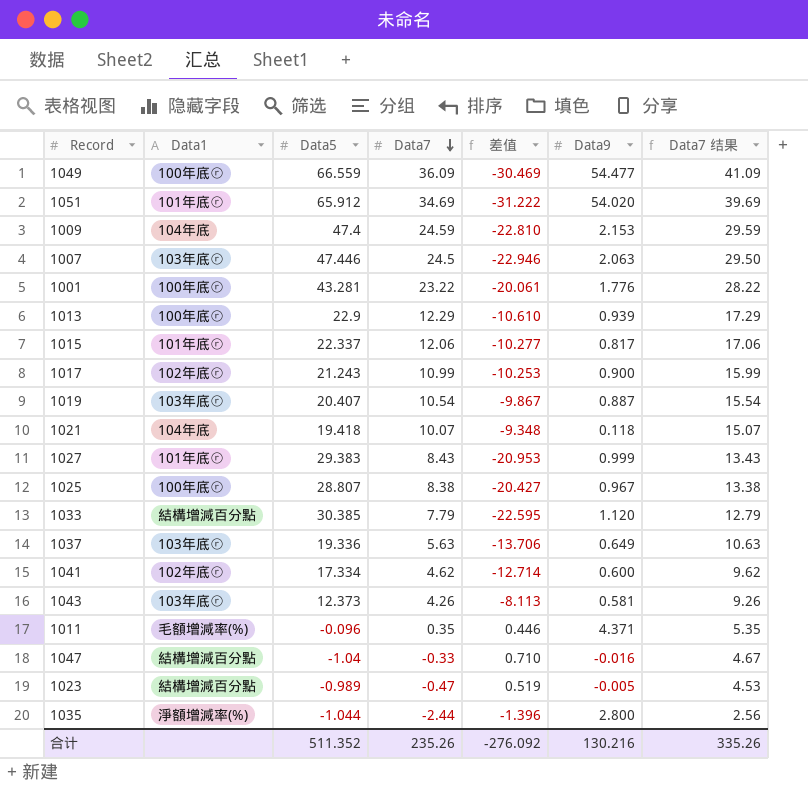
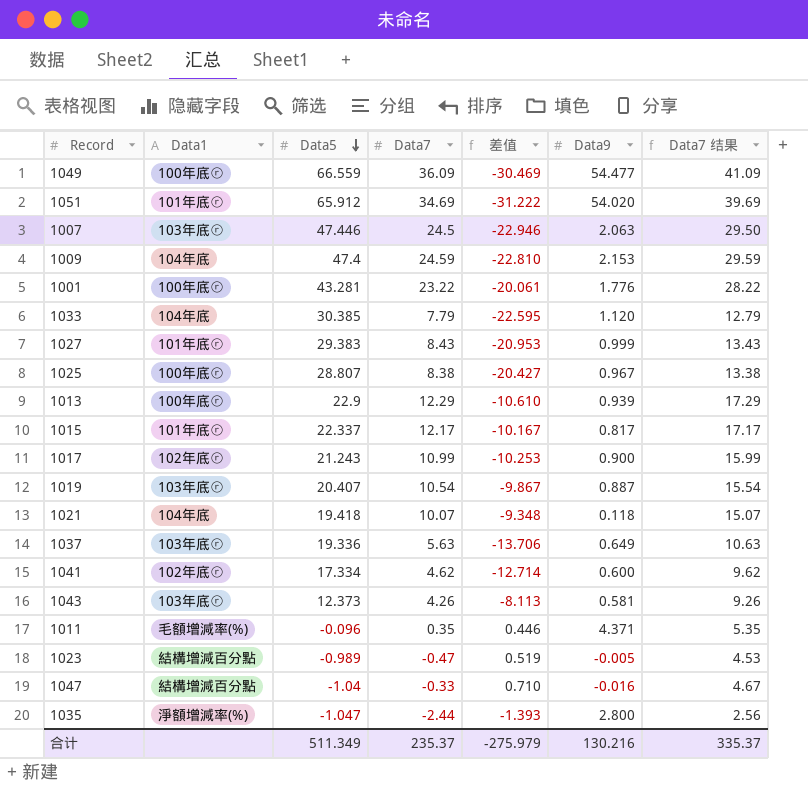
row order: Data7 descending -> Data5 descending
1033 | Data1: 結構增減百分點 -> 104年底
1015 | Data7: 12.06 -> 12.17
1015 | 差值: -10.277 -> -10.167
1015 | Data7 结果: 17.06 -> 17.17
1035 | Data5: -1.044 -> -1.047
1035 | 差值: -1.396 -> -1.393
合计 | Data5: 511.352 -> 511.349
合计 | Data7: 235.26 -> 235.37
合计 | 差值: -276.092 -> -275.979
合计 | Data7 结果: 335.26 -> 335.37

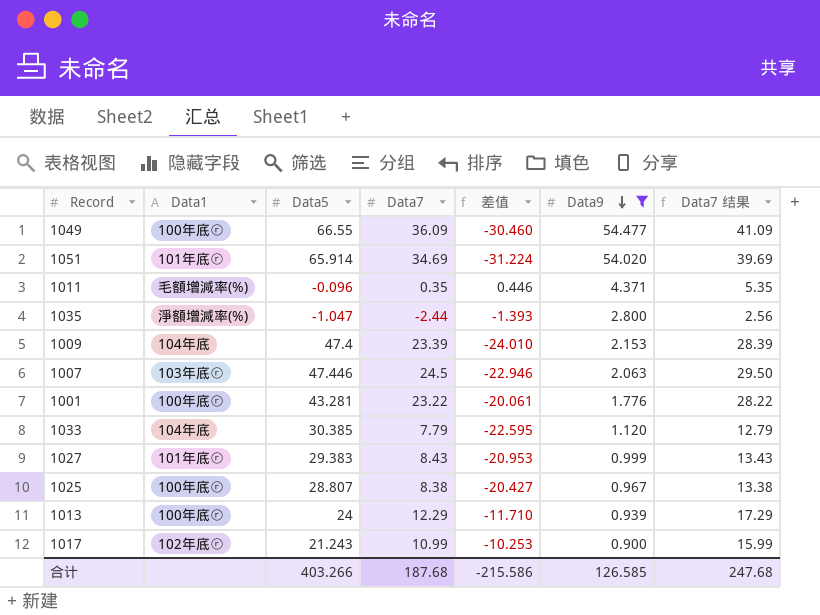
filter: none -> Data9 >= 0.900
row order: Data5 descending -> Data9 descending
1049 | Data5: 66.559 -> 66.55
1049 | 差值: -30.469 -> -30.460
1051 | Data5: 65.912 -> 65.914
1051 | 差值: -31.222 -> -31.224
1009 | Data7: 24.59 -> 23.39
1009 | 差值: -22.810 -> -24.010
1009 | Data7 结果: 29.59 -> 28.39
1013 | Data5: 22.9 -> 24
1013 | 差值: -10.610 -> -11.710
合计 | Data5: 511.349 -> 403.266
合计 | Data7: 235.37 -> 187.68
合计 | 差值: -275.979 -> -215.586
合计 | Data9: 130.216 -> 126.585
合计 | Data7 结果: 335.37 -> 247.68

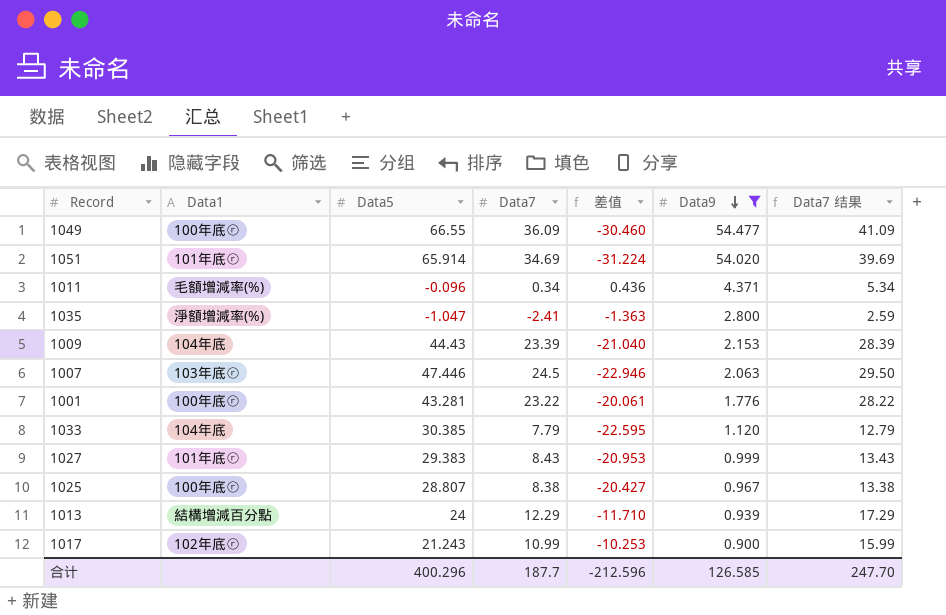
1011 | Data7: 0.35 -> 0.34
1011 | 差值: 0.446 -> 0.436
1011 | Data7 结果: 5.35 -> 5.34
1035 | Data7: -2.44 -> -2.41
1035 | 差值: -1.393 -> -1.363
1035 | Data7 结果: 2.56 -> 2.59
1009 | Data5: 47.4 -> 44.43
1009 | 差值: -24.010 -> -21.040
1013 | Data1: 100年底ⓡ -> 結構增減百分點
合计 | Data5: 403.266 -> 400.296
合计 | Data7: 187.68 -> 187.7
合计 | 差值: -215.586 -> -212.596
合计 | Data7 结果: 247.68 -> 247.70

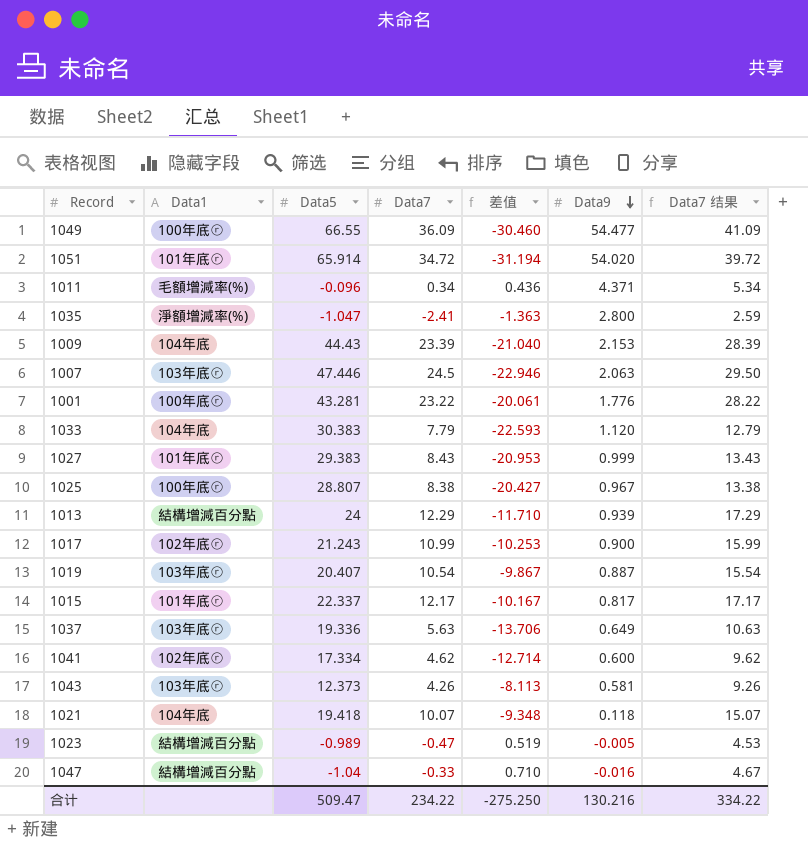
filter: Data9 >= 0.900 -> none
1051 | Data7: 34.69 -> 34.72
1051 | 差值: -31.224 -> -31.194
1051 | Data7 结果: 39.69 -> 39.72
1033 | Data5: 30.385 -> 30.383
1033 | 差值: -22.595 -> -22.593
合计 | Data5: 400.296 -> 509.47
合计 | Data7: 187.7 -> 234.22
合计 | 差值: -212.596 -> -275.250
合计 | Data9: 126.585 -> 130.216
合计 | Data7 结果: 247.70 -> 334.22

